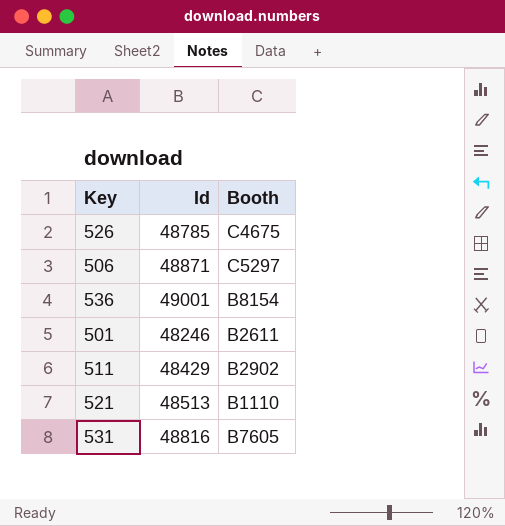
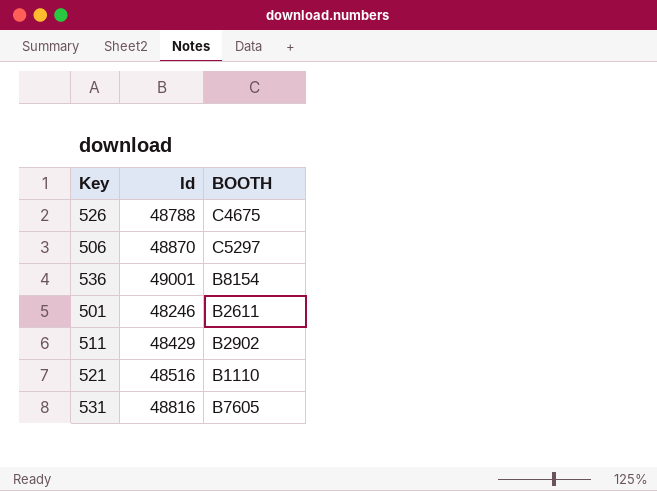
column name: Booth -> BOOTH
526 | Id: 48785 -> 48788
506 | Id: 48871 -> 48870
521 | Id: 48513 -> 48516

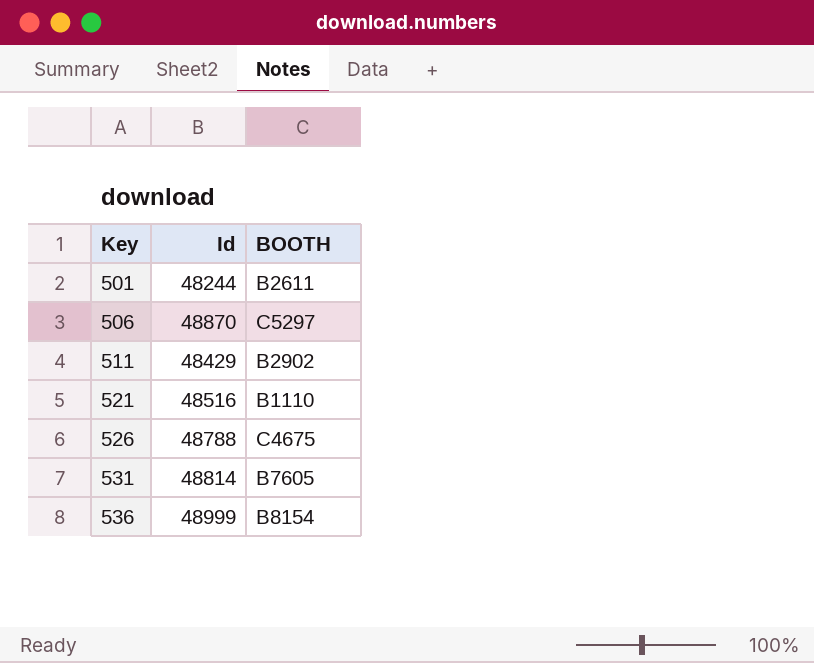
row order: none -> Key ascending
501 | Id: 48246 -> 48244
531 | Id: 48816 -> 48814
536 | Id: 49001 -> 48999

